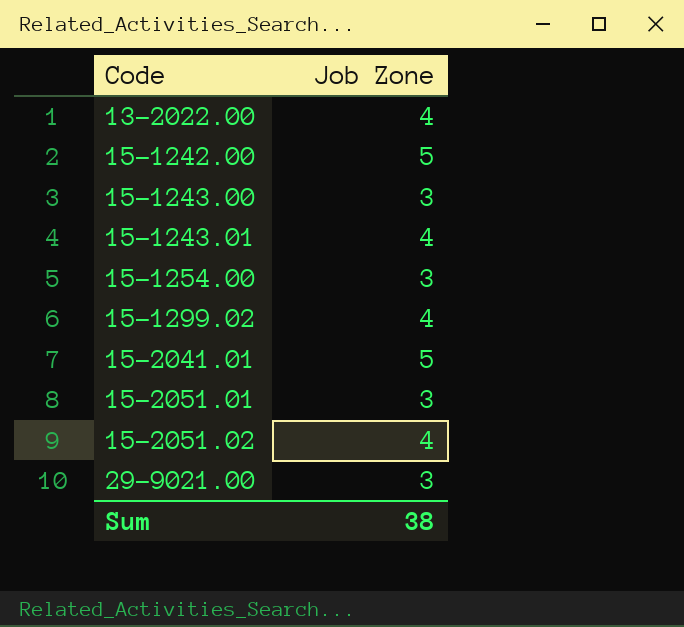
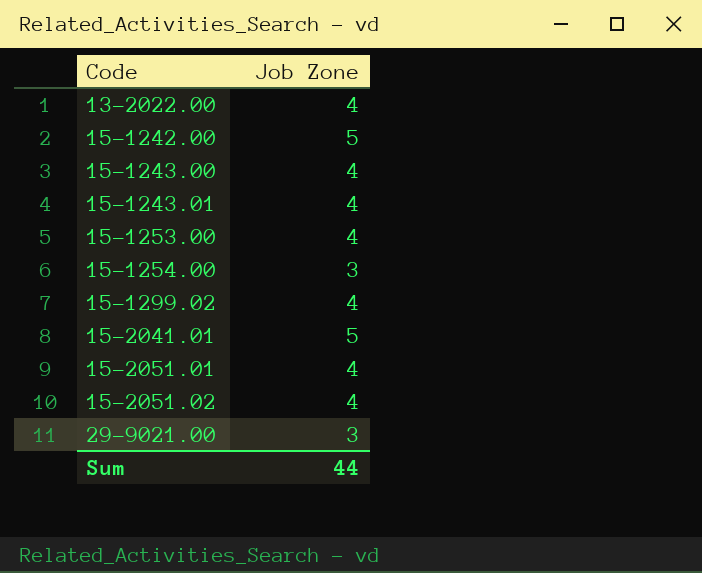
15-1243.00 | Job Zone: 3 -> 4
row 15-1253.00: none -> 4
15-2051.01 | Job Zone: 3 -> 4
Sum | Job Zone: 38 -> 44

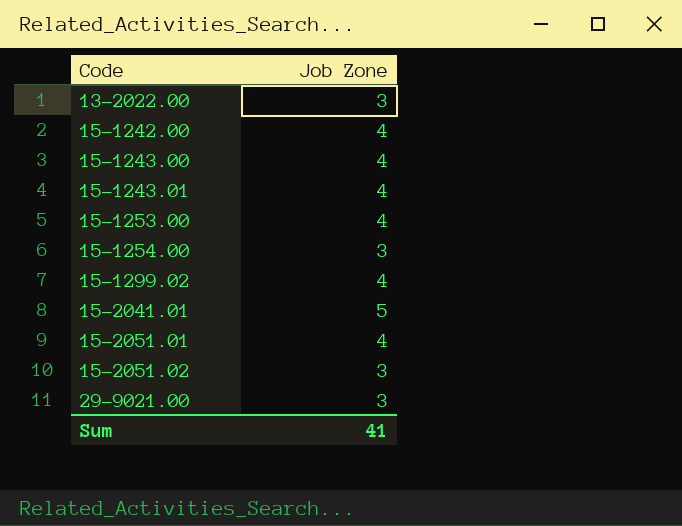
13-2022.00 | Job Zone: 4 -> 3
15-1242.00 | Job Zone: 5 -> 4
15-2051.02 | Job Zone: 4 -> 3
Sum | Job Zone: 44 -> 41

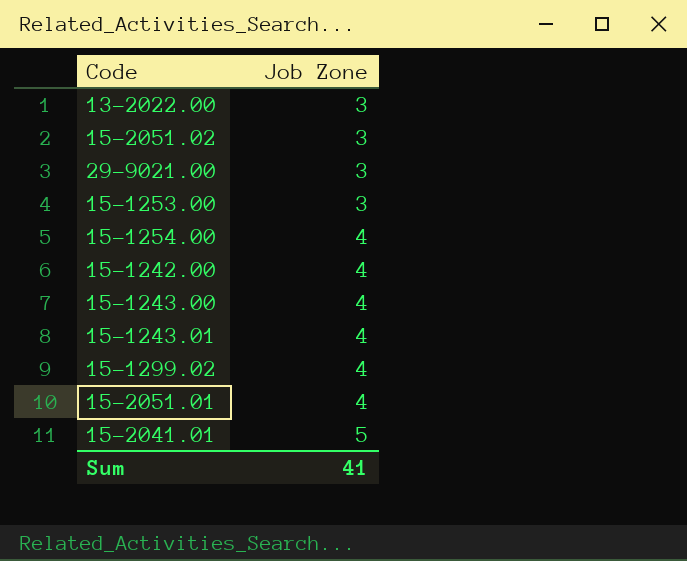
row order: Code ascending -> Job Zone ascending
15-1253.00 | Job Zone: 4 -> 3
15-1254.00 | Job Zone: 3 -> 4

